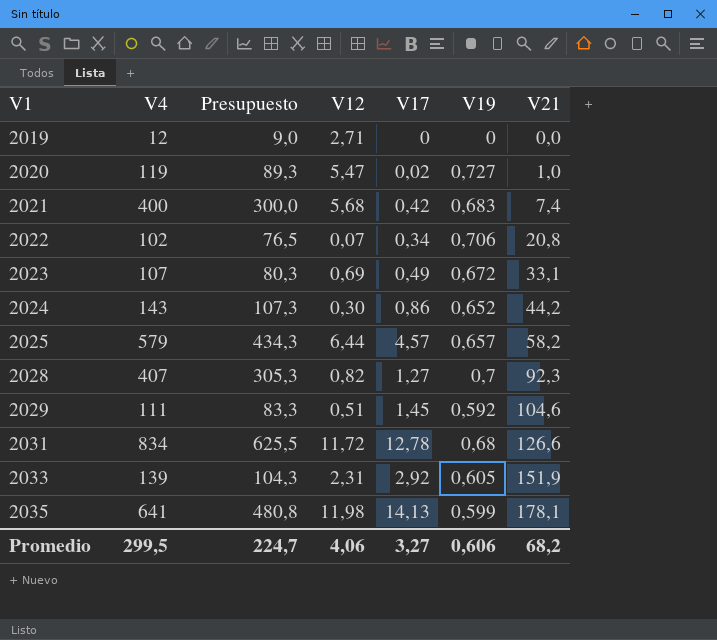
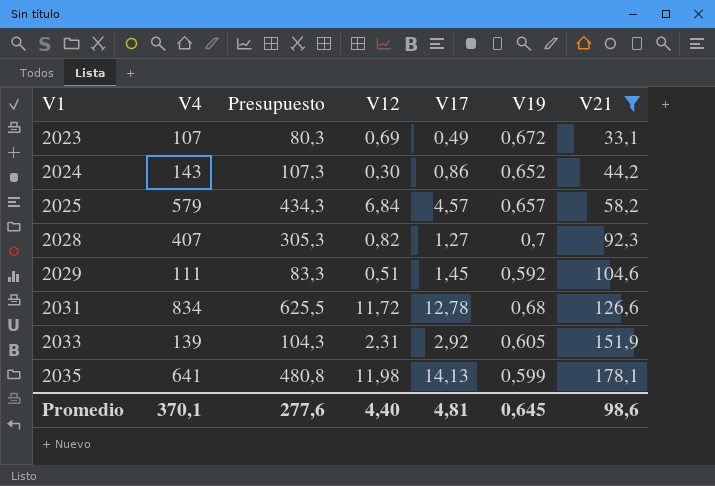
filter: none -> V21 >= 33,1
2025 | V12: 6,44 -> 6,84
Promedio | V4: 299,5 -> 370,1
Promedio | Presupuesto: 224,7 -> 277,6
Promedio | V12: 4,06 -> 4,40
Promedio | V17: 3,27 -> 4,81
Promedio | V19: 0,606 -> 0,645
Promedio | V21: 68,2 -> 98,6

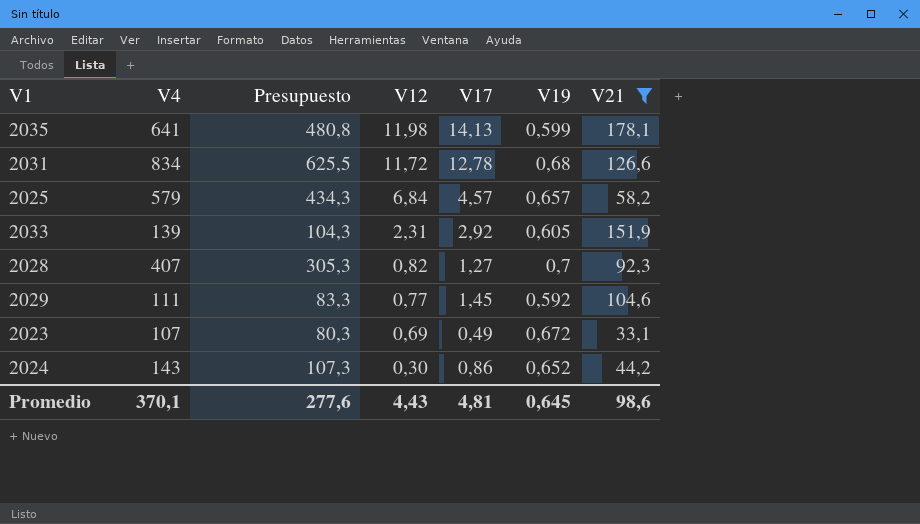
row order: V1 ascending -> V12 descending
2029 | V12: 0,51 -> 0,77
Promedio | V12: 4,40 -> 4,43

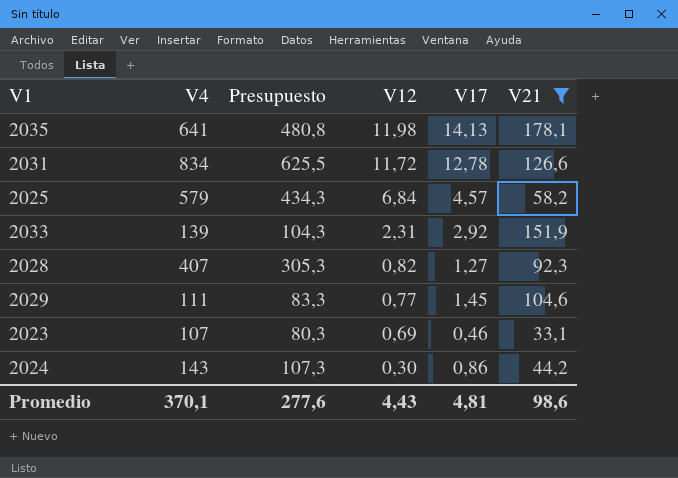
column V19 | position: 6 -> none
2023 | V17: 0,49 -> 0,46

